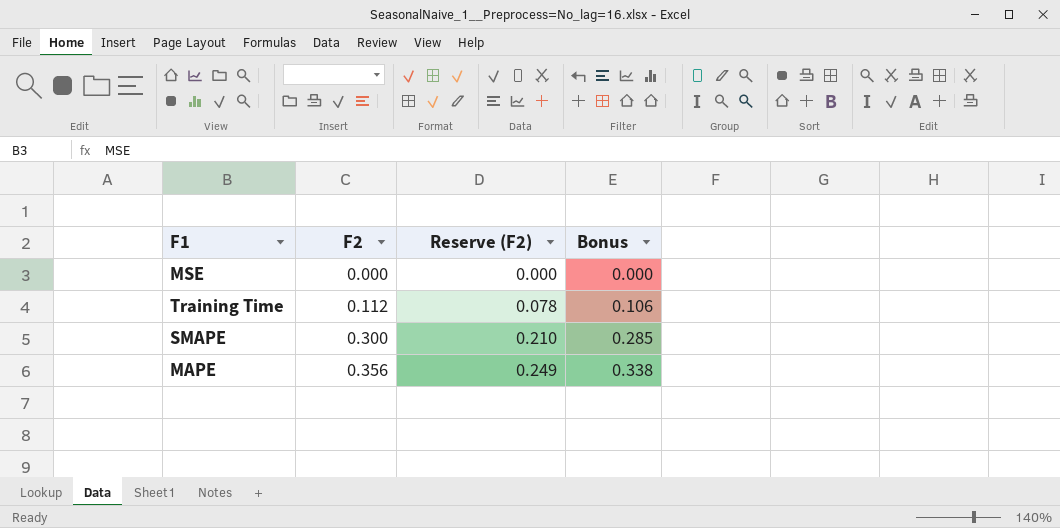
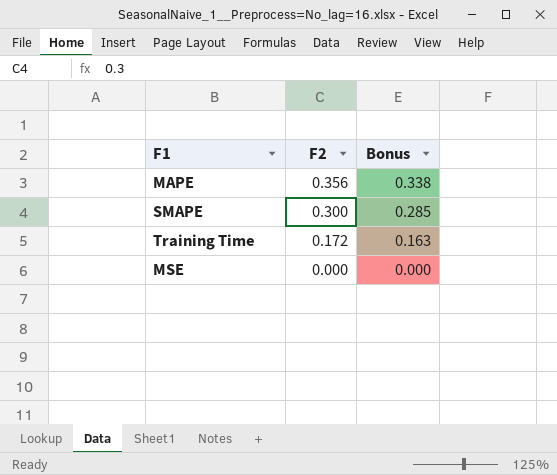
row order: F2 ascending -> F2 descending
column Reserve (F2) | formula: [F2] * 0.7 -> none
Training Time | F2: 0.112 -> 0.172
Training Time | Bonus: 0.106 -> 0.163

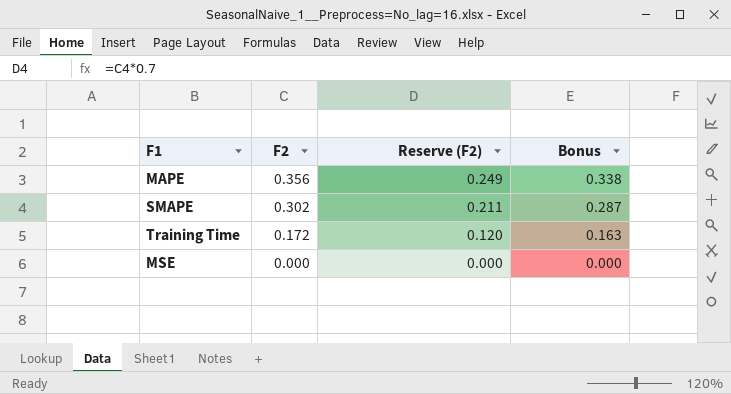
column Reserve (F2) | formula: none -> [F2] * 0.7
SMAPE | F2: 0.300 -> 0.302
SMAPE | Bonus: 0.285 -> 0.287

